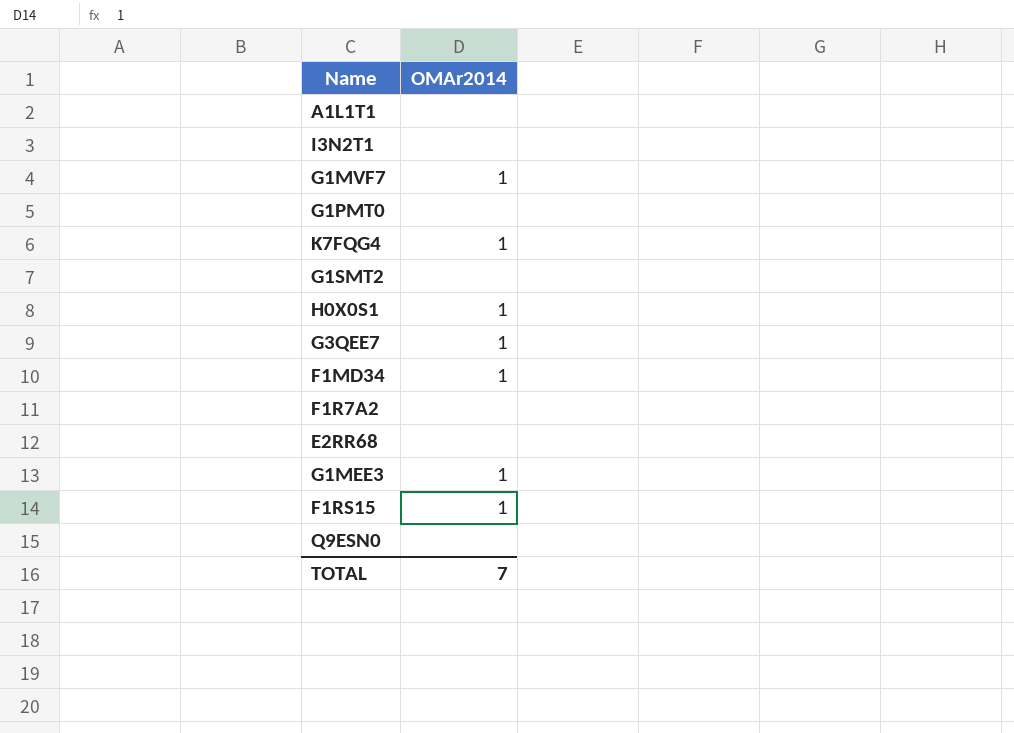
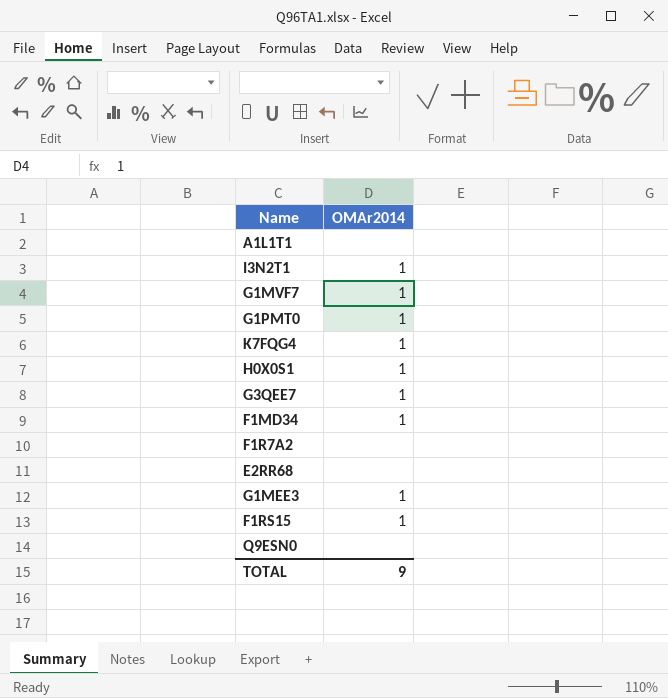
row G1SMT2: none -> none
I3N2T1 | OMAr2014: none -> 1
G1PMT0 | OMAr2014: none -> 1
TOTAL | OMAr2014: 7 -> 9

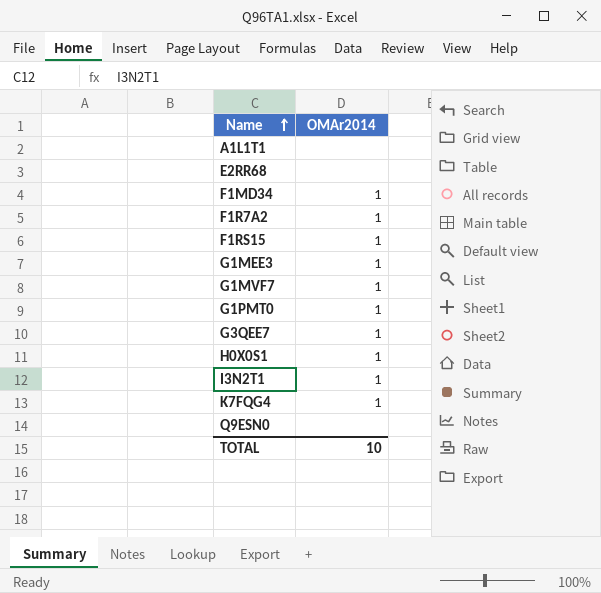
row order: none -> Name ascending
F1R7A2 | OMAr2014: none -> 1
TOTAL | OMAr2014: 9 -> 10

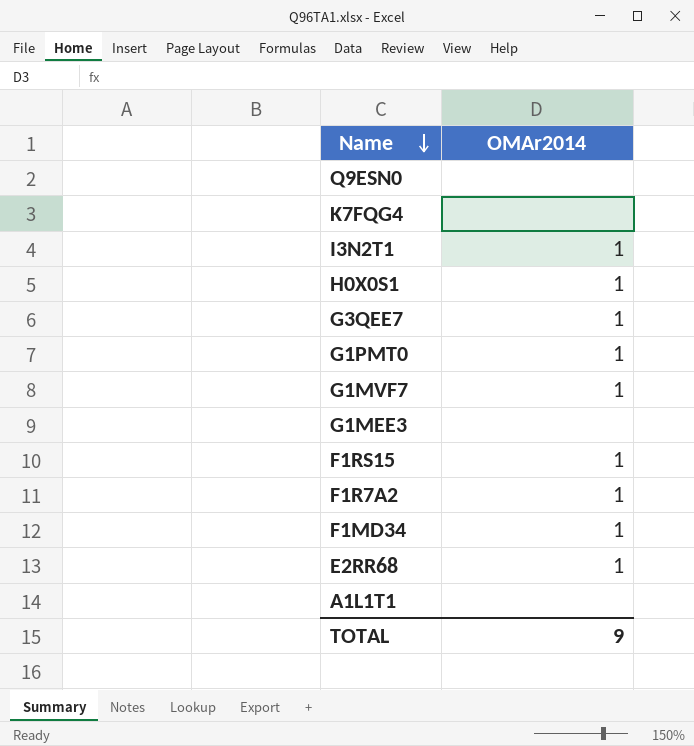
row order: Name ascending -> Name descending
K7FQG4 | OMAr2014: 1 -> none
G1MEE3 | OMAr2014: 1 -> none
E2RR68 | OMAr2014: none -> 1
TOTAL | OMAr2014: 10 -> 9

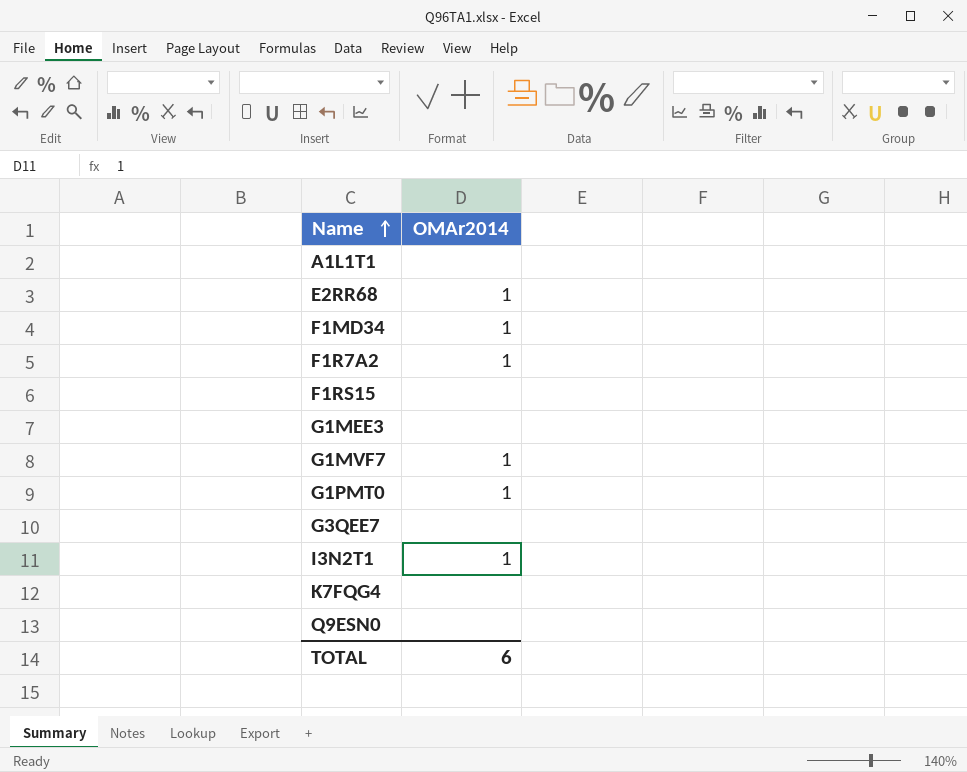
row order: Name descending -> Name ascending
row H0X0S1: 1 -> none
F1RS15 | OMAr2014: 1 -> none
G3QEE7 | OMAr2014: 1 -> none
TOTAL | OMAr2014: 9 -> 6

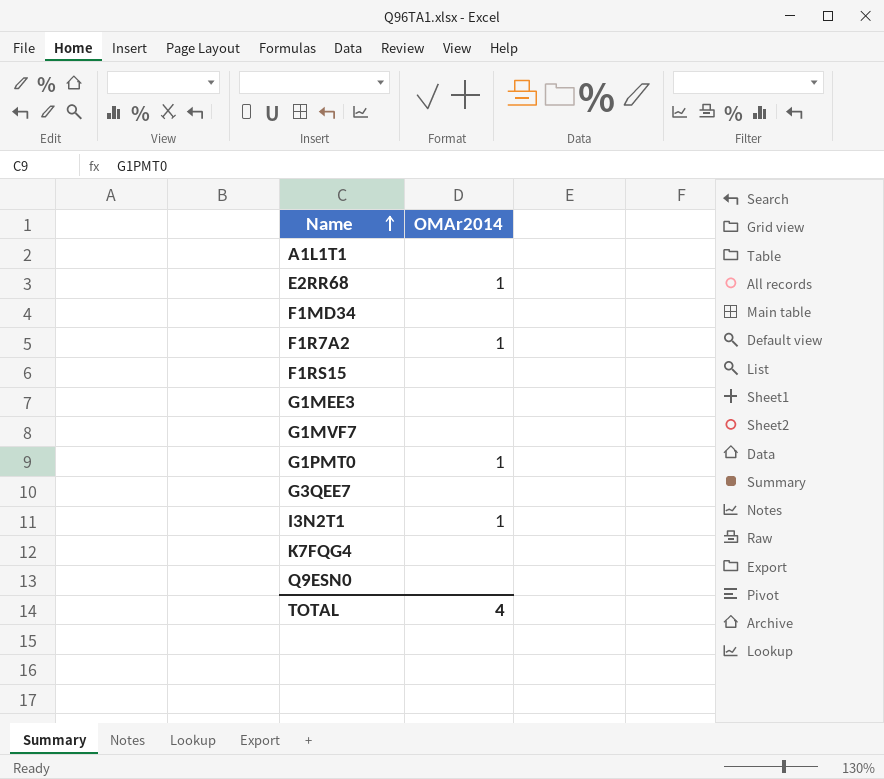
F1MD34 | OMAr2014: 1 -> none
G1MVF7 | OMAr2014: 1 -> none
TOTAL | OMAr2014: 6 -> 4

